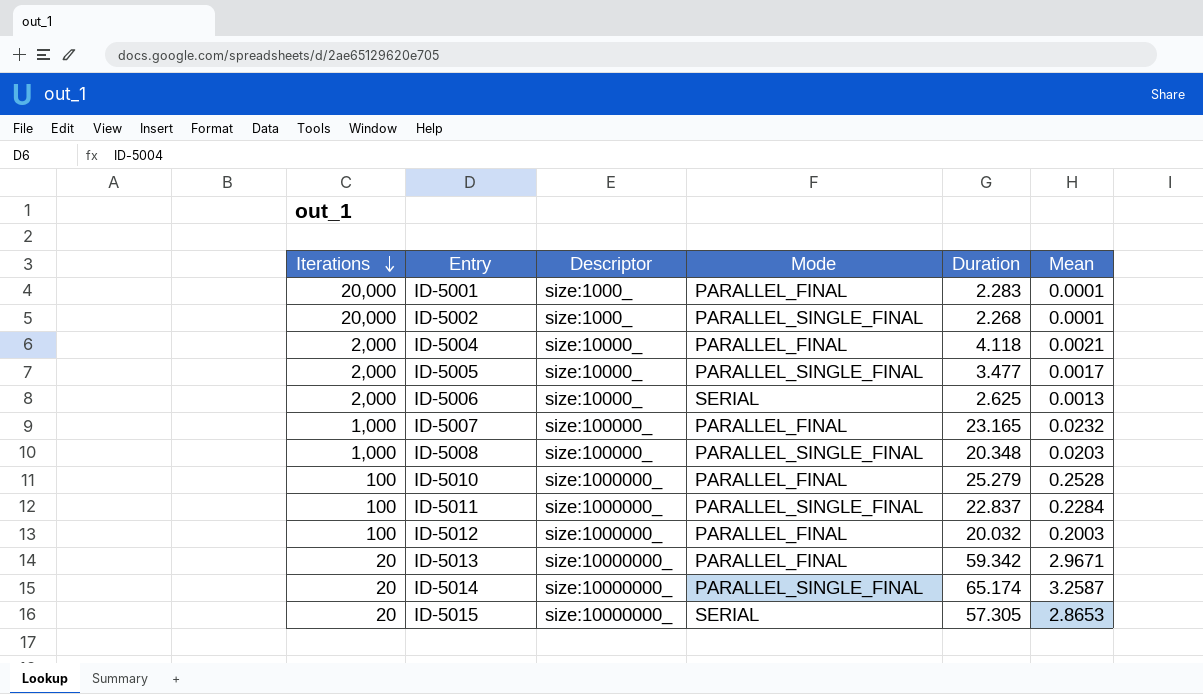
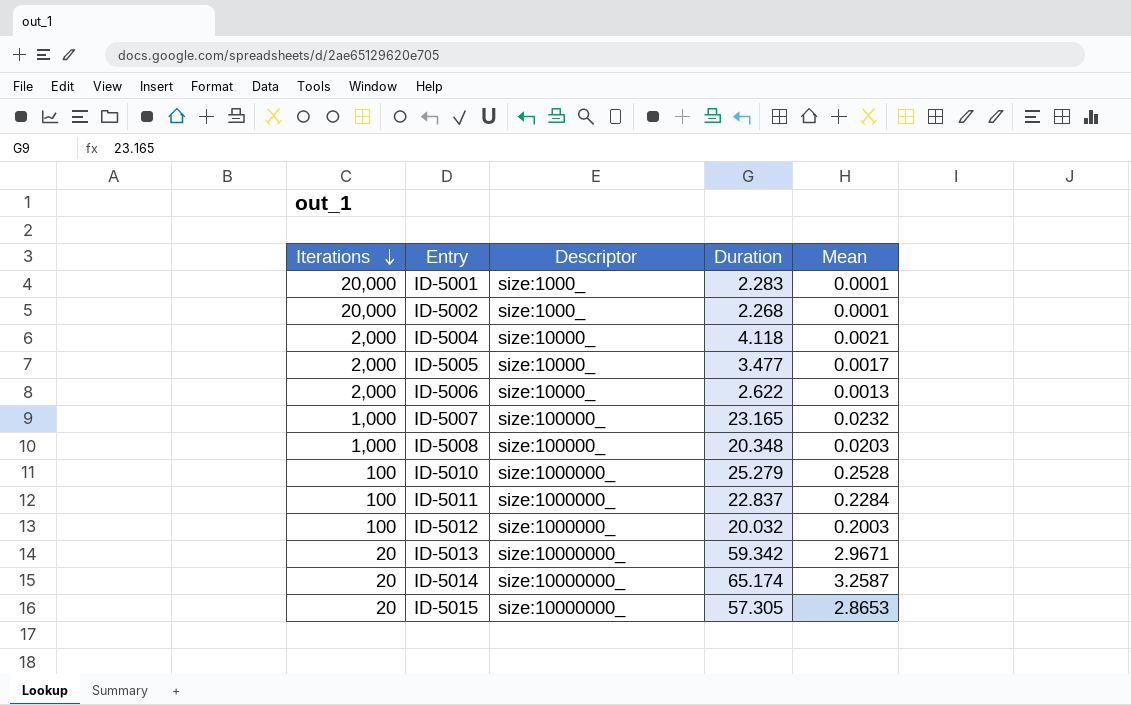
column Mode | position: 4 -> none
ID-5006 | Duration: 2.625 -> 2.622

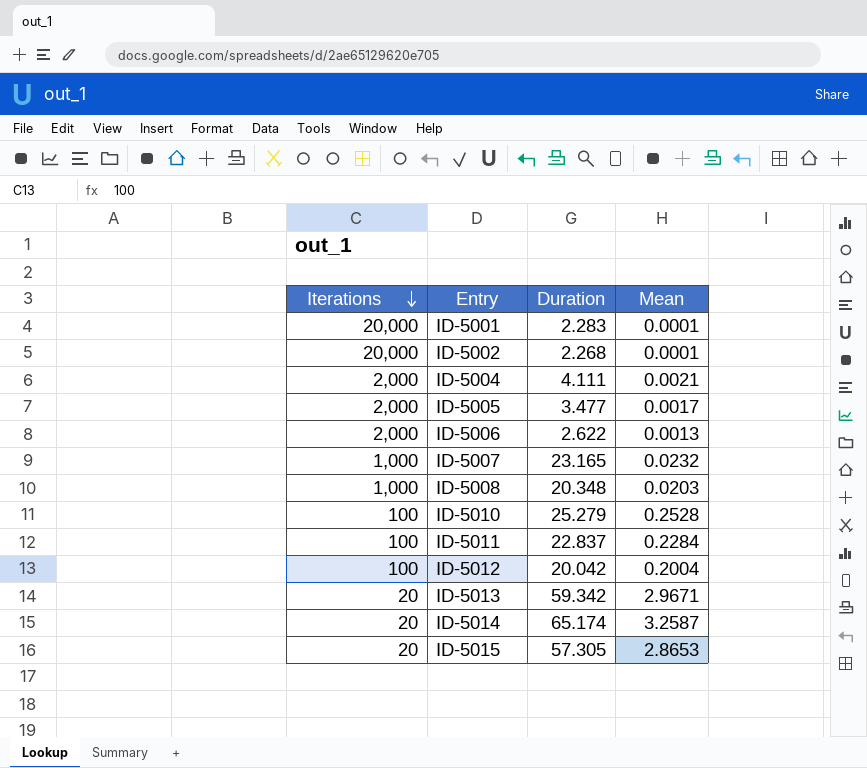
column Descriptor | position: 3 -> none
ID-5004 | Duration: 4.118 -> 4.111
ID-5012 | Duration: 20.032 -> 20.042
ID-5012 | Mean: 0.2003 -> 0.2004

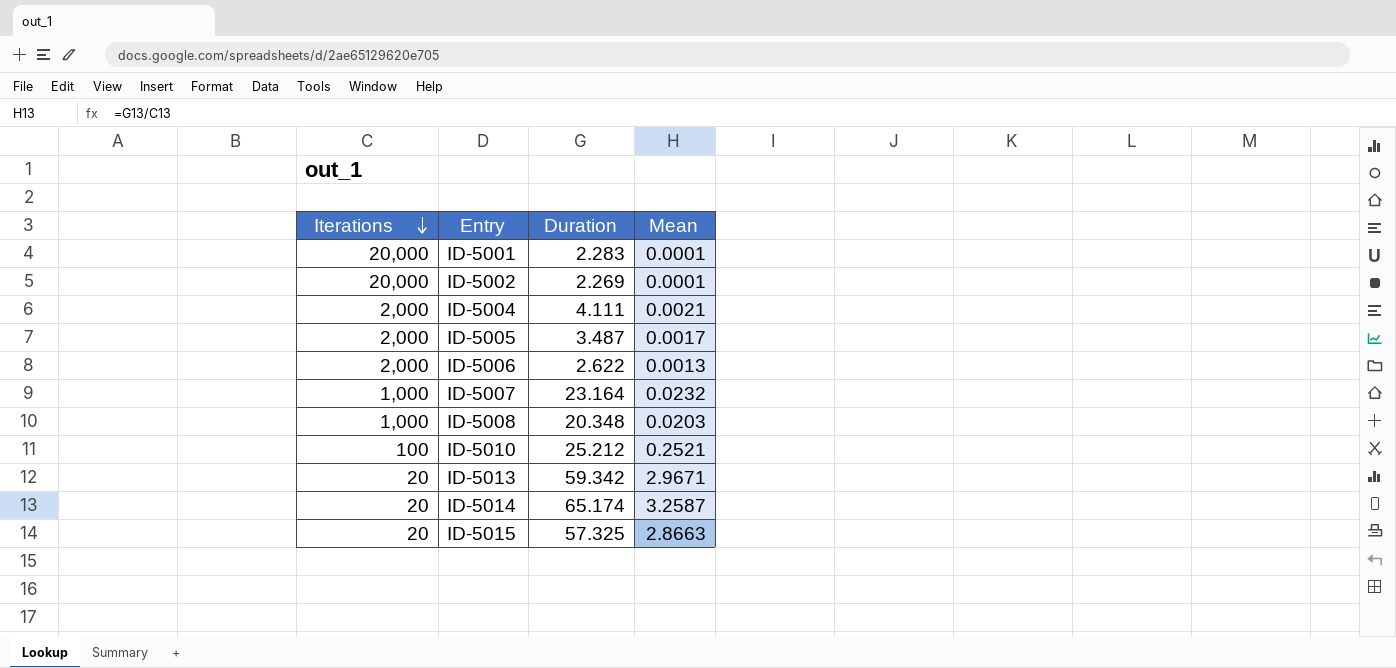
row ID-5011: 100 | 22.837 | 0.2284 -> none
row ID-5012: 100 | 20.042 | 0.2004 -> none
ID-5002 | Duration: 2.268 -> 2.269
ID-5005 | Duration: 3.477 -> 3.487
ID-5007 | Duration: 23.165 -> 23.164
ID-5010 | Duration: 25.279 -> 25.212
ID-5010 | Mean: 0.2528 -> 0.2521
ID-5015 | Duration: 57.305 -> 57.325
ID-5015 | Mean: 2.8653 -> 2.8663

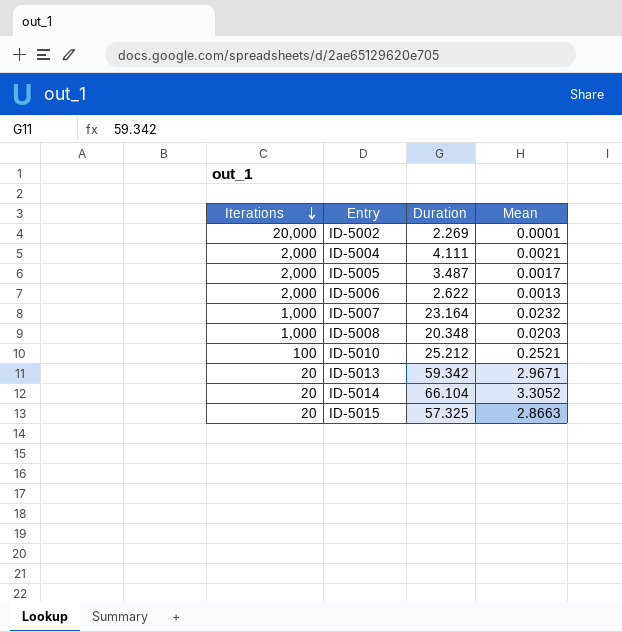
row ID-5001: 20,000 | 2.283 | 0.0001 -> none
ID-5014 | Duration: 65.174 -> 66.104
ID-5014 | Mean: 3.2587 -> 3.3052

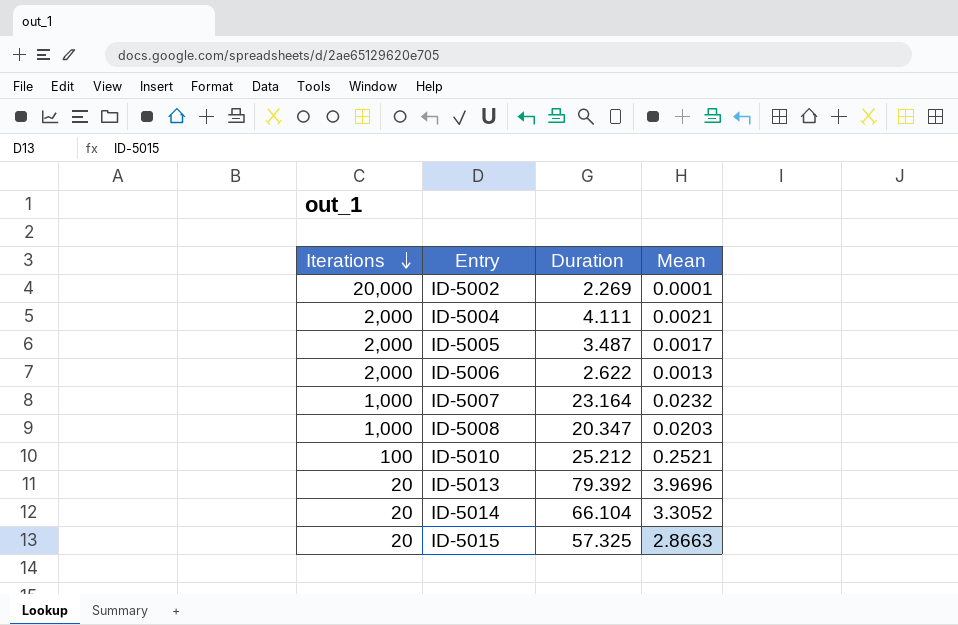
ID-5008 | Duration: 20.348 -> 20.347
ID-5013 | Duration: 59.342 -> 79.392
ID-5013 | Mean: 2.9671 -> 3.9696

